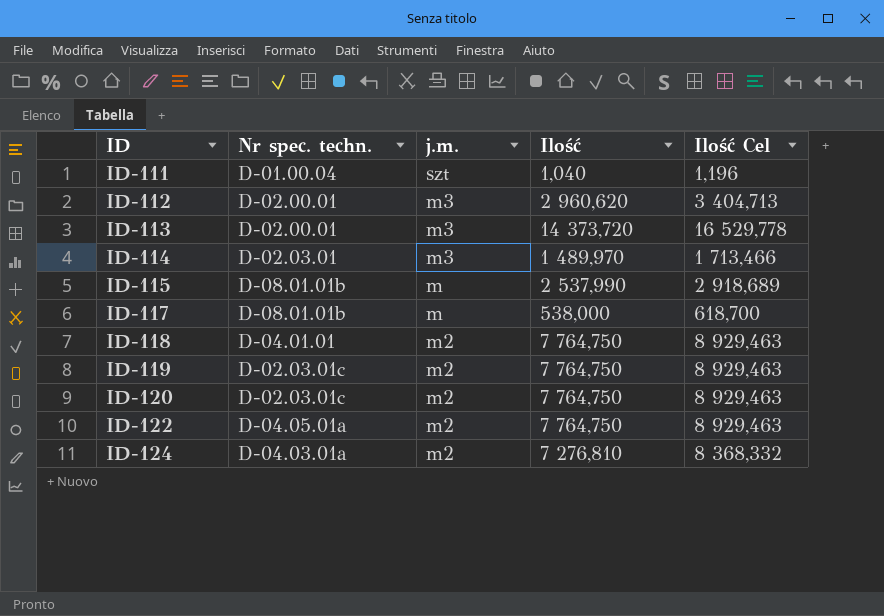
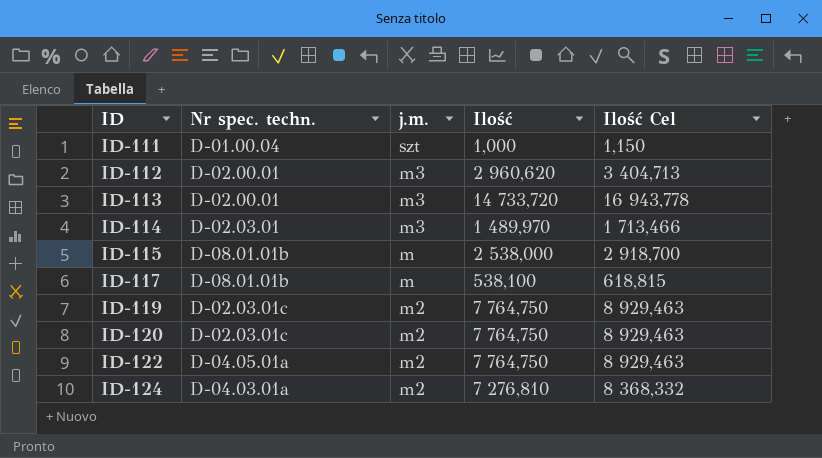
row ID-118: D-04.01.01 | m2 | 7 764,750 | 8 929,463 -> none
ID-111 | Ilość: 1,040 -> 1,000
ID-111 | Ilość Cel: 1,196 -> 1,150
ID-113 | Ilość: 14 373,720 -> 14 733,720
ID-113 | Ilość Cel: 16 529,778 -> 16 943,778
ID-115 | Ilość: 2 537,990 -> 2 538,000
ID-115 | Ilość Cel: 2 918,689 -> 2 918,700
ID-117 | Ilość: 538,000 -> 538,100
ID-117 | Ilość Cel: 618,700 -> 618,815

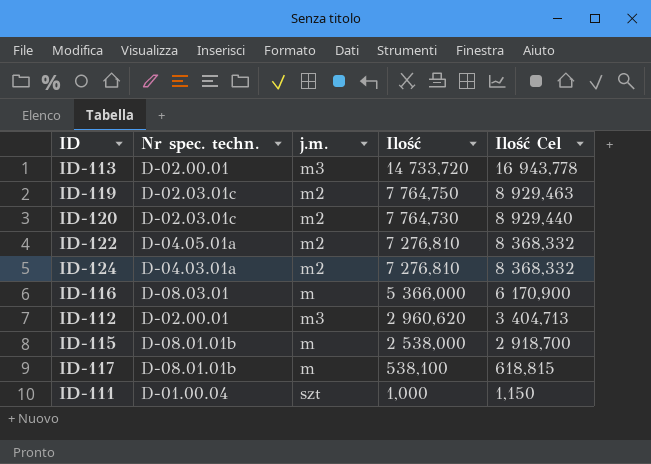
row order: ID ascending -> Ilość descending
row ID-114: D-02.03.01 | m3 | 1 489,970 | 1 713,466 -> none
ID-120 | Ilość: 7 764,750 -> 7 764,730
ID-120 | Ilość Cel: 8 929,463 -> 8 929,440
ID-122 | Ilość: 7 764,750 -> 7 276,810
ID-122 | Ilość Cel: 8 929,463 -> 8 368,332
row ID-116: none -> D-08.03.01 | m | 5 366,000 | 6 170,900

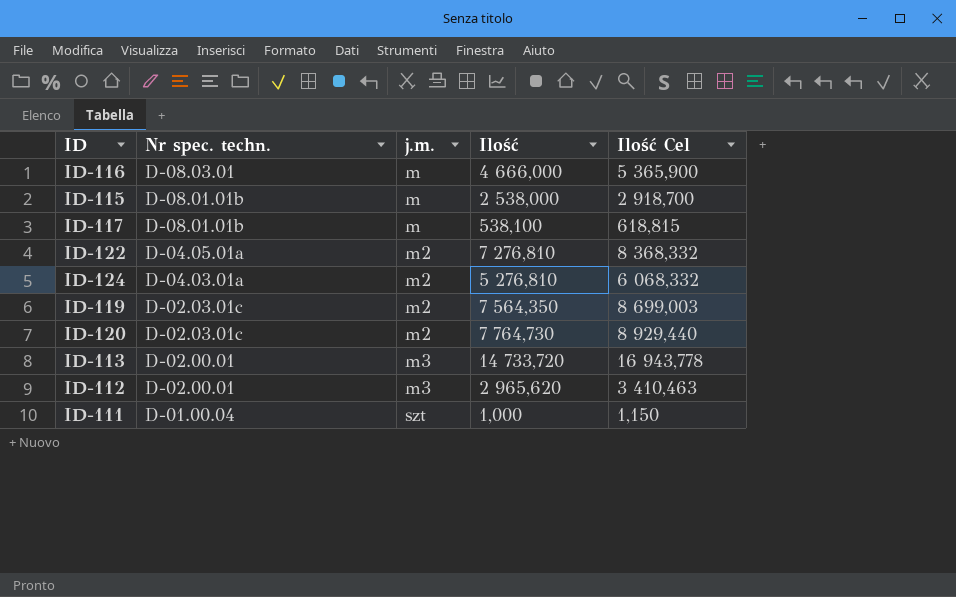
row order: Ilość descending -> Nr spec. techn. descending
ID-116 | Ilość: 5 366,000 -> 4 666,000
ID-116 | Ilość Cel: 6 170,900 -> 5 365,900
ID-124 | Ilość: 7 276,810 -> 5 276,810
ID-124 | Ilość Cel: 8 368,332 -> 6 068,332
ID-119 | Ilość: 7 764,750 -> 7 564,350
ID-119 | Ilość Cel: 8 929,463 -> 8 699,003
ID-112 | Ilość: 2 960,620 -> 2 965,620
ID-112 | Ilość Cel: 3 404,713 -> 3 410,463

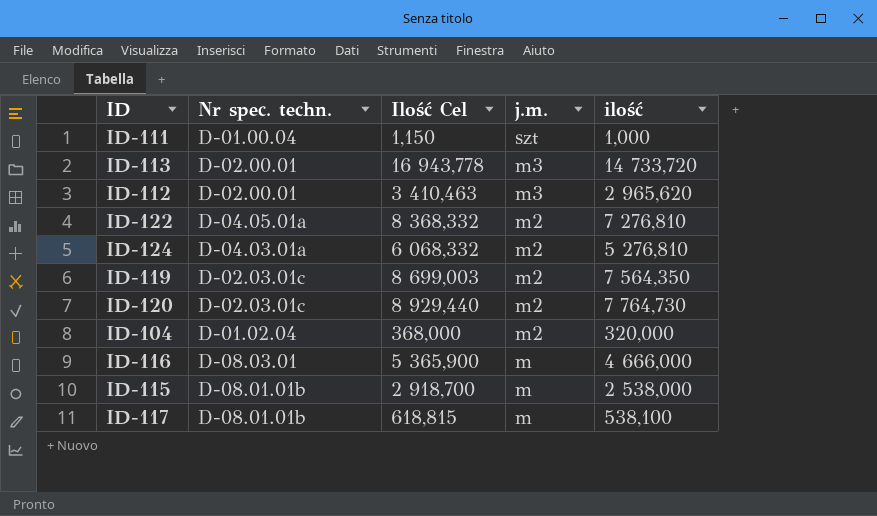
row order: Nr spec. techn. descending -> j.m. descending
column Ilość Cel | position: 5 -> 3
column name: Ilość -> ilość
row ID-104: none -> D-01.02.04 | 368,000 | m2 | 320,000

